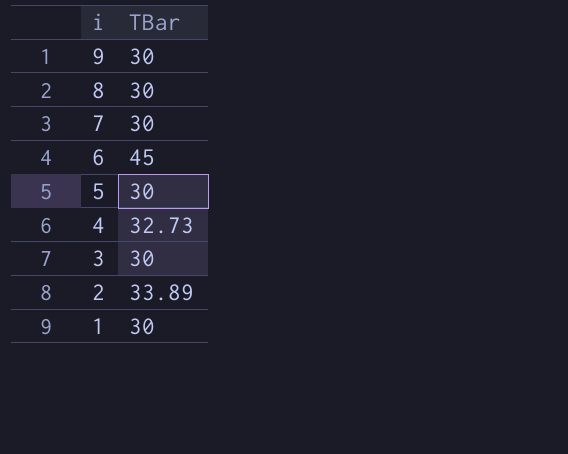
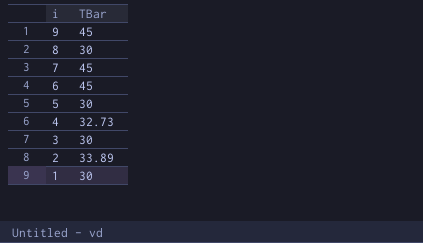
9 | TBar: 30 -> 45
7 | TBar: 30 -> 45

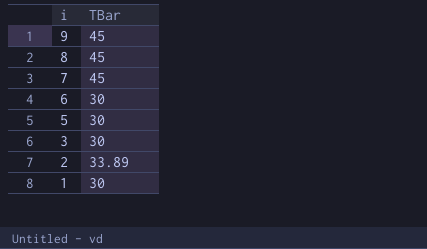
row 4: 32.73 -> none
8 | TBar: 30 -> 45
6 | TBar: 45 -> 30

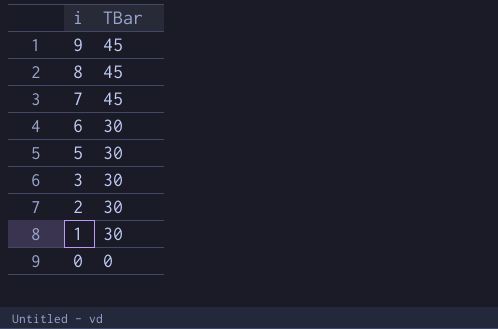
2 | TBar: 33.89 -> 30
row 0: none -> 0

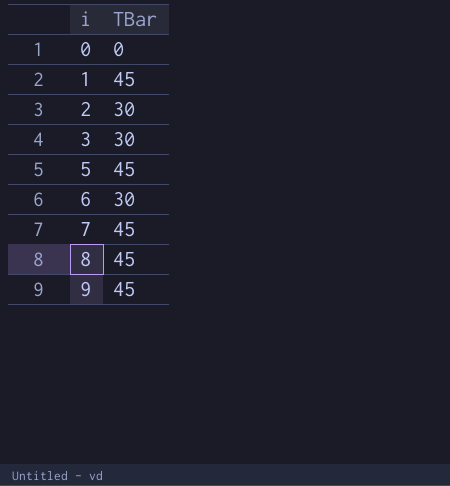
row order: i descending -> i ascending
1 | TBar: 30 -> 45
5 | TBar: 30 -> 45

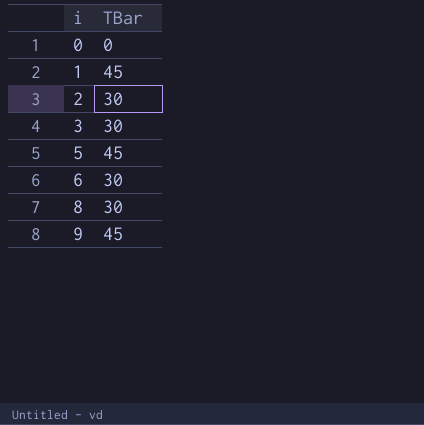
row 7: 45 -> none
8 | TBar: 45 -> 30

